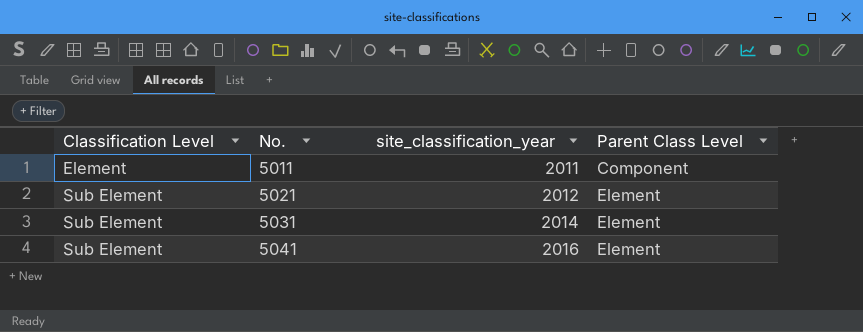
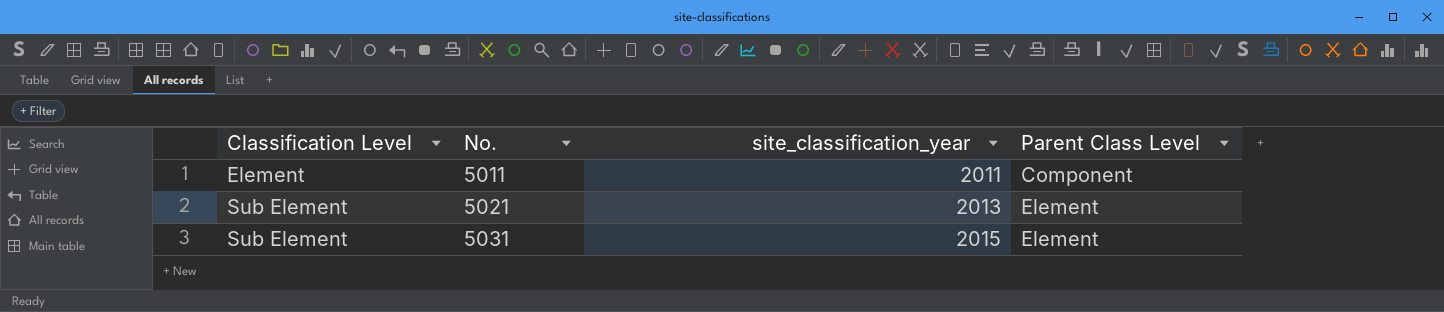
row 5041: Sub Element | 2016 | Element -> none
5021 | site_classification_year: 2012 -> 2013
5031 | site_classification_year: 2014 -> 2015

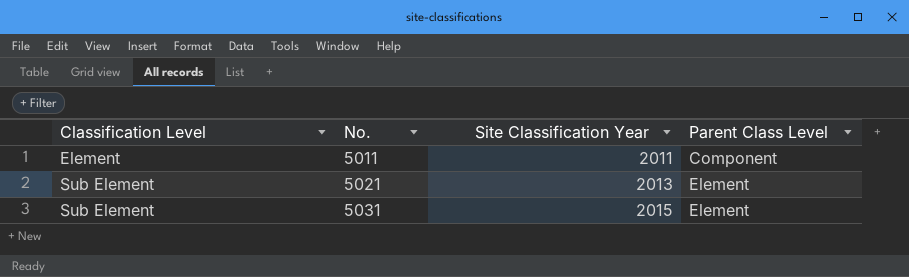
column name: site_classification_year -> Site Classification Year

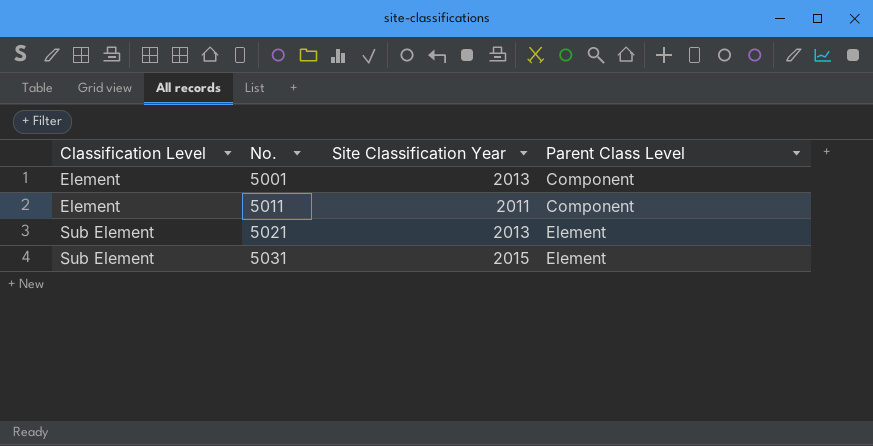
row 5001: none -> Element | 2013 | Component

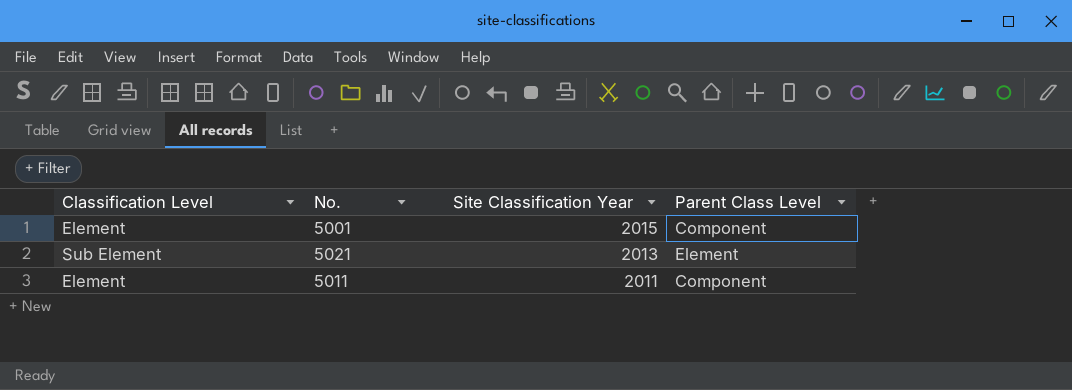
row order: Classification Level ascending -> Site Classification Year descending
row 5031: Sub Element | 2015 | Element -> none
5001 | Site Classification Year: 2013 -> 2015

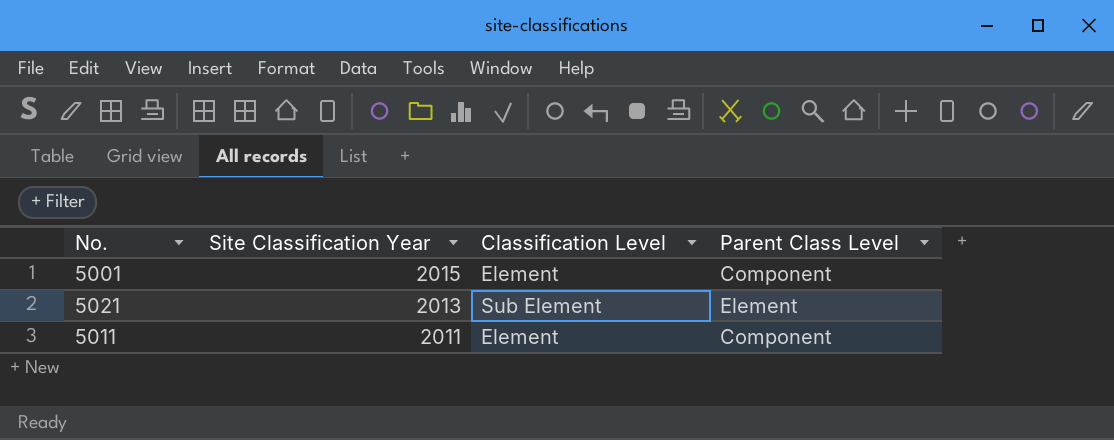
column Classification Level | position: 1 -> 3

